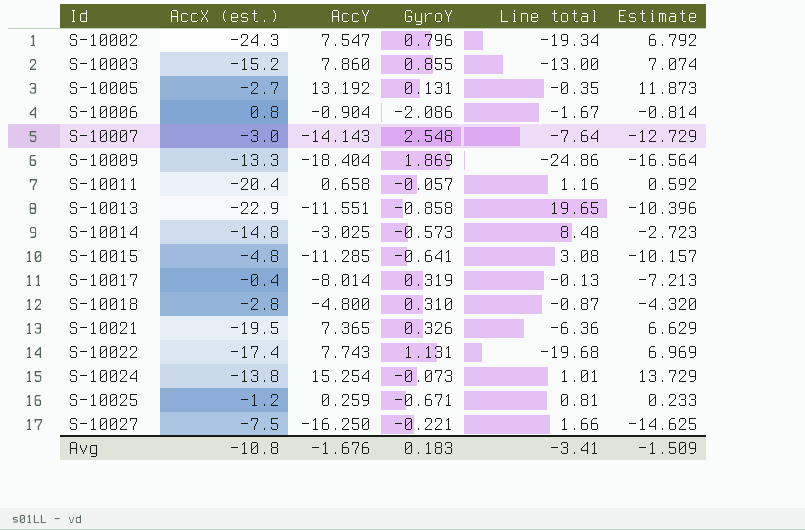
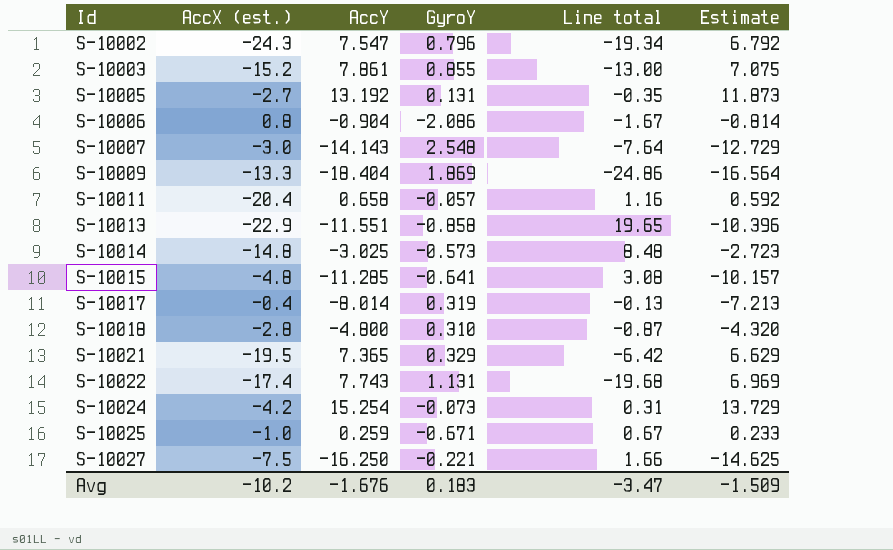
S-10003 | AccY: 7.860 -> 7.861
S-10003 | Estimate: 7.074 -> 7.075
S-10021 | GyroY: 0.326 -> 0.329
S-10021 | Line total: -6.36 -> -6.42
S-10024 | AccX (est.): -13.8 -> -4.2
S-10024 | Line total: 1.01 -> 0.31
S-10025 | AccX (est.): -1.2 -> -1.0
S-10025 | Line total: 0.81 -> 0.67
Avg | AccX (est.): -10.8 -> -10.2
Avg | Line total: -3.41 -> -3.47

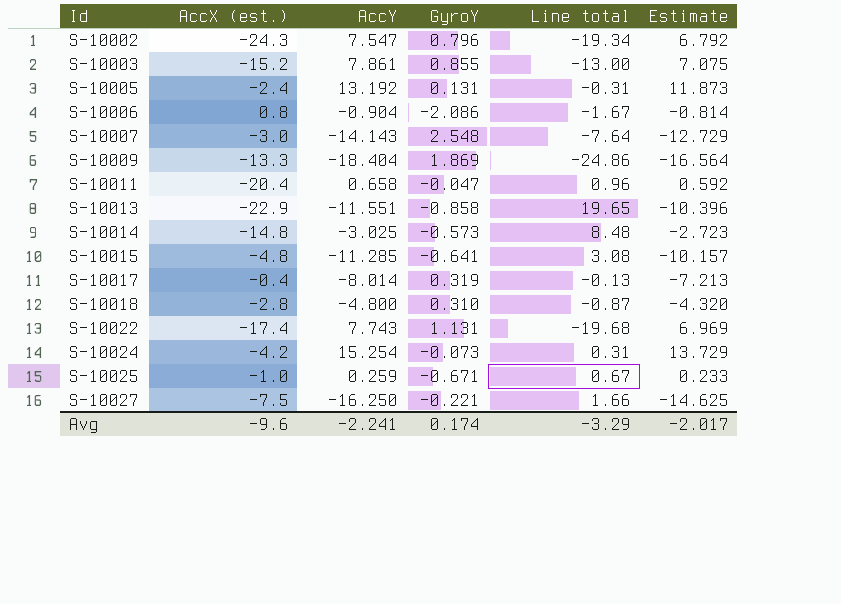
row S-10021: -19.5 | 7.365 | 0.329 | -6.42 | 6.629 -> none
S-10005 | AccX (est.): -2.7 -> -2.4
S-10005 | Line total: -0.35 -> -0.31
S-10011 | GyroY: -0.057 -> -0.047
S-10011 | Line total: 1.16 -> 0.96
Avg | AccX (est.): -10.2 -> -9.6
Avg | AccY: -1.676 -> -2.241
Avg | GyroY: 0.183 -> 0.174
Avg | Line total: -3.47 -> -3.29
Avg | Estimate: -1.509 -> -2.017

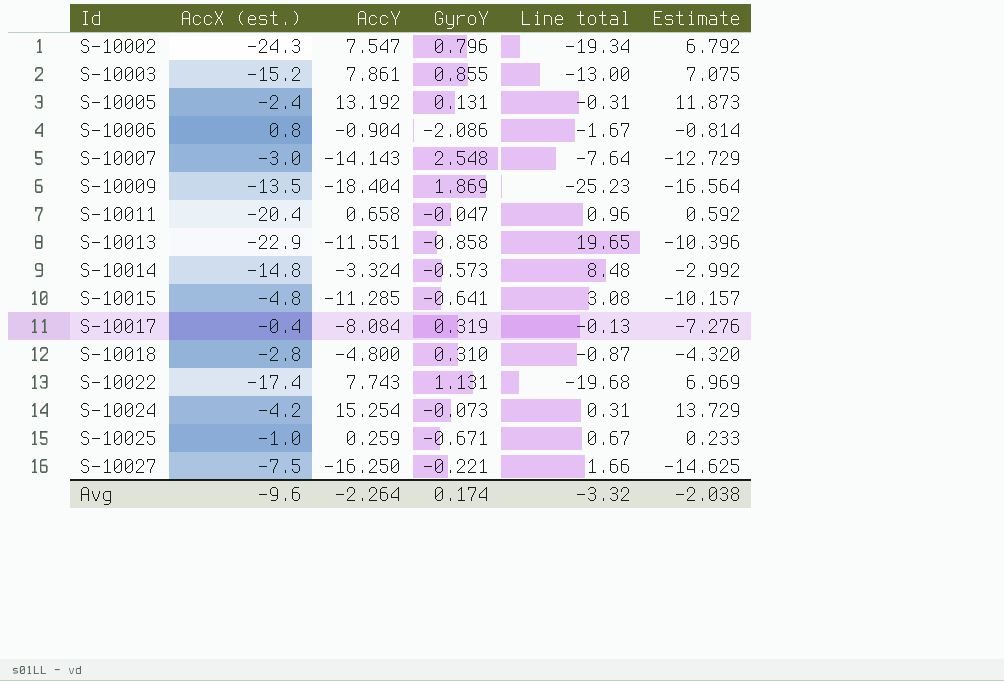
S-10009 | AccX (est.): -13.3 -> -13.5
S-10009 | Line total: -24.86 -> -25.23
S-10014 | AccY: -3.025 -> -3.324
S-10014 | Estimate: -2.723 -> -2.992
S-10017 | AccY: -8.014 -> -8.084
S-10017 | Estimate: -7.213 -> -7.276
Avg | AccY: -2.241 -> -2.264
Avg | Line total: -3.29 -> -3.32
Avg | Estimate: -2.017 -> -2.038

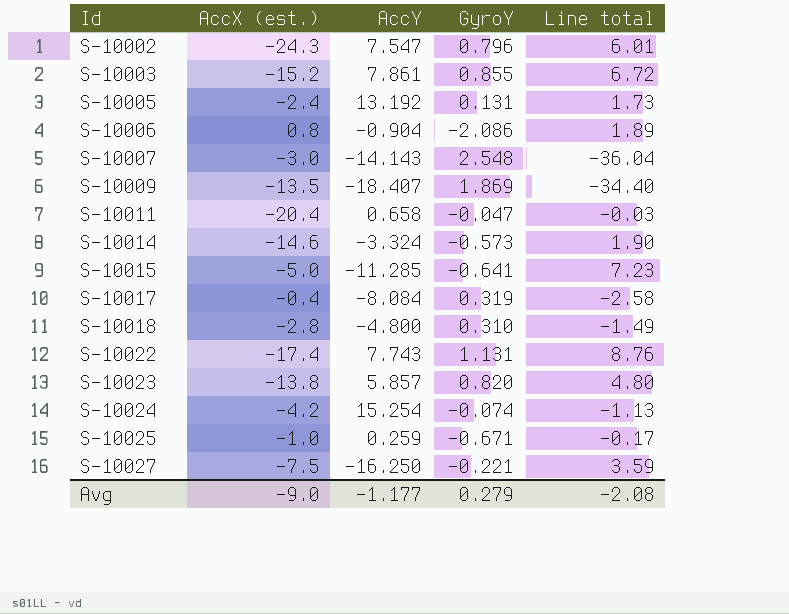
column Estimate | formula: [AccY] * 0.9 -> none
column Line total | formula: [AccX (est.)] * [GyroY] -> [AccY] * [GyroY]
row S-10013: -22.9 | -11.551 | -0.858 | 19.65 | -10.396 -> none
S-10009 | AccY: -18.404 -> -18.407
S-10014 | AccX (est.): -14.8 -> -14.6
S-10015 | AccX (est.): -4.8 -> -5.0
row S-10023: none -> -13.8 | 5.857 | 0.820 | 4.80
S-10024 | GyroY: -0.073 -> -0.074
Avg | AccX (est.): -9.6 -> -9.0
Avg | AccY: -2.264 -> -1.177
Avg | GyroY: 0.174 -> 0.279
Avg | Line total: -3.32 -> -2.08

